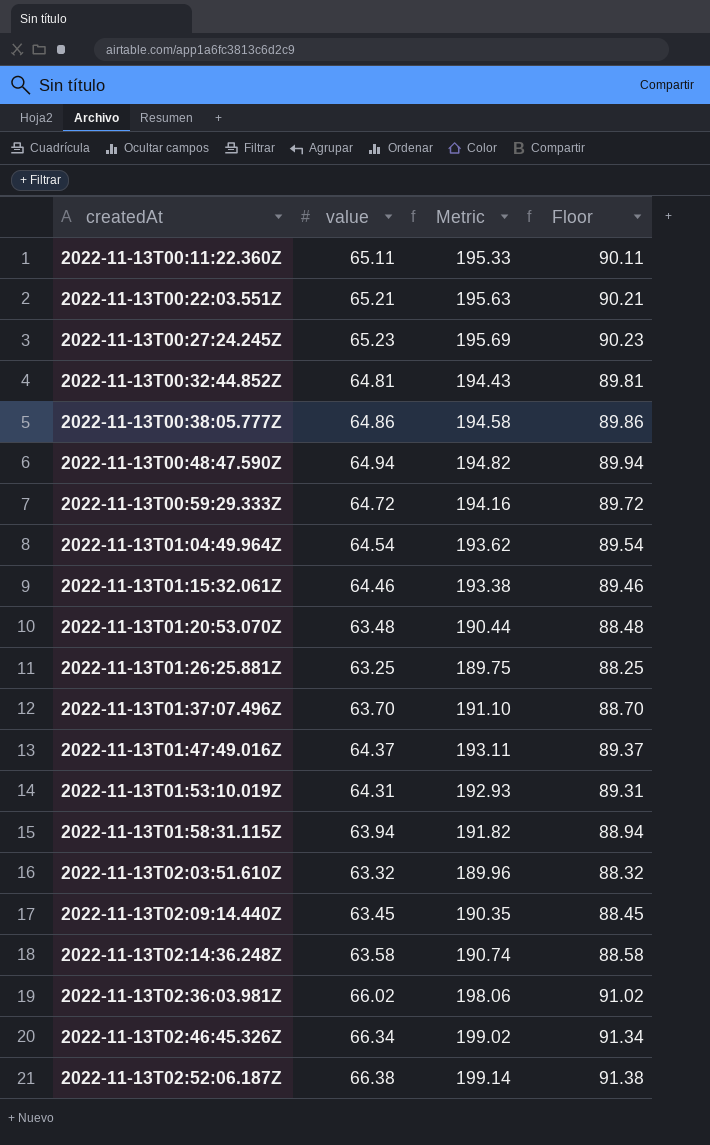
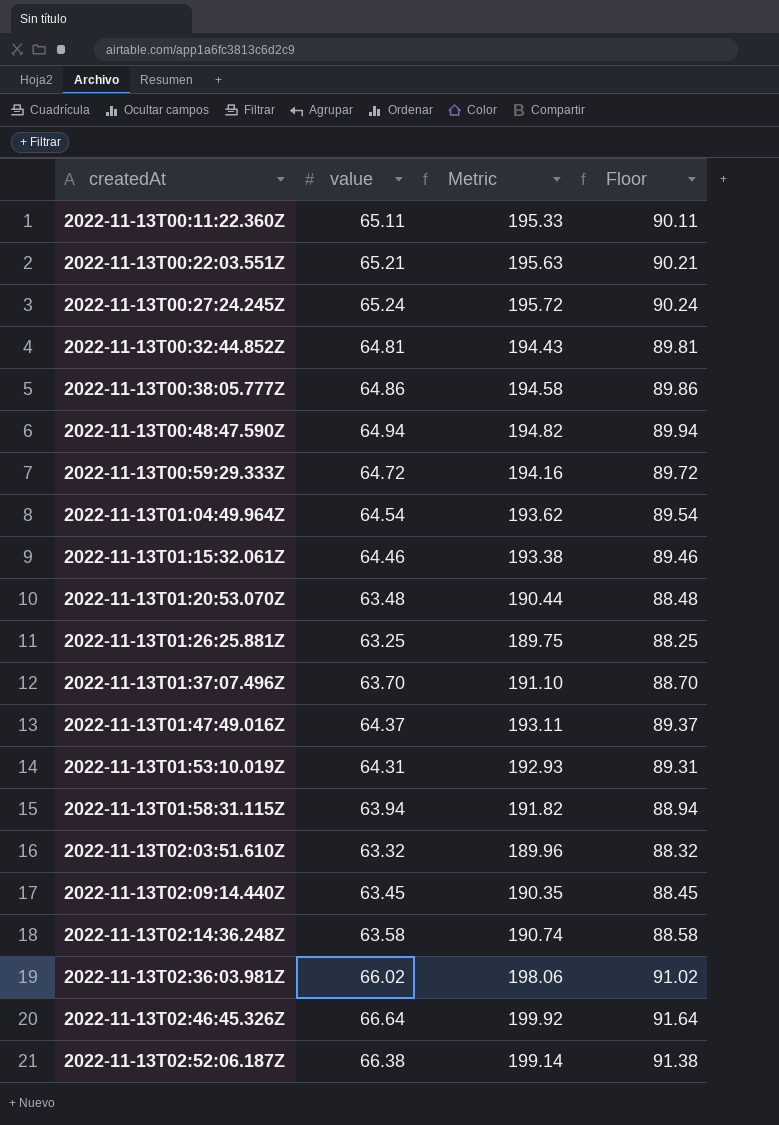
2022-11-13T00:27:24.245Z | value: 65.23 -> 65.24
2022-11-13T00:27:24.245Z | Metric: 195.69 -> 195.72
2022-11-13T00:27:24.245Z | Floor: 90.23 -> 90.24
2022-11-13T02:46:45.326Z | value: 66.34 -> 66.64
2022-11-13T02:46:45.326Z | Metric: 199.02 -> 199.92
2022-11-13T02:46:45.326Z | Floor: 91.34 -> 91.64

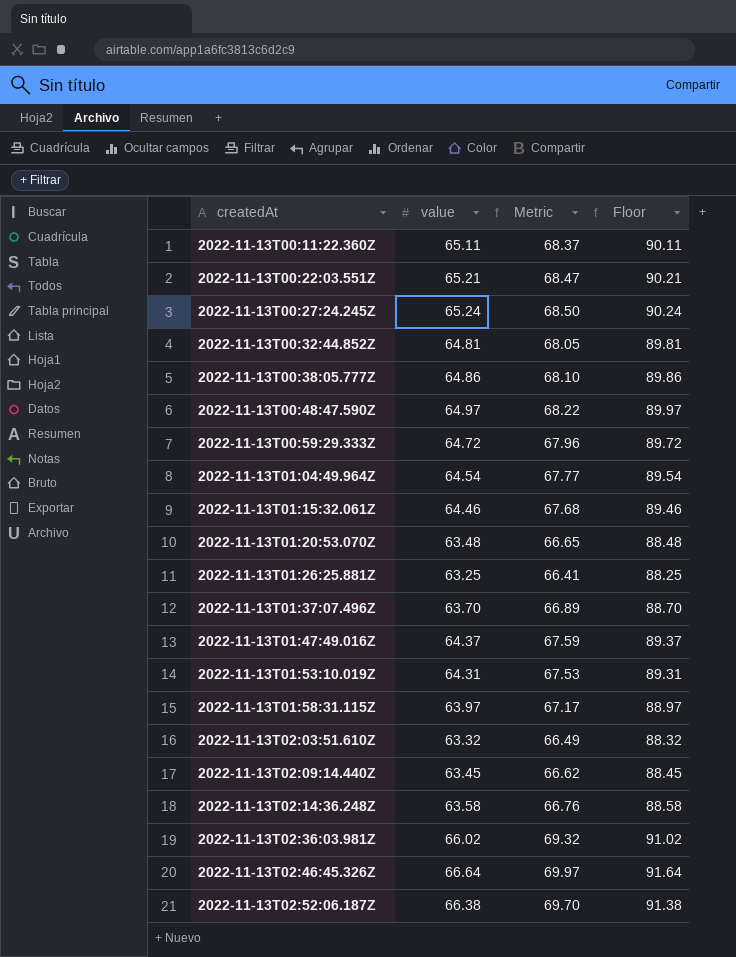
column Metric | formula: [value] * 3 -> [value] * 1.05
2022-11-13T00:48:47.590Z | value: 64.94 -> 64.97
2022-11-13T00:48:47.590Z | Floor: 89.94 -> 89.97
2022-11-13T01:58:31.115Z | value: 63.94 -> 63.97
2022-11-13T01:58:31.115Z | Floor: 88.94 -> 88.97

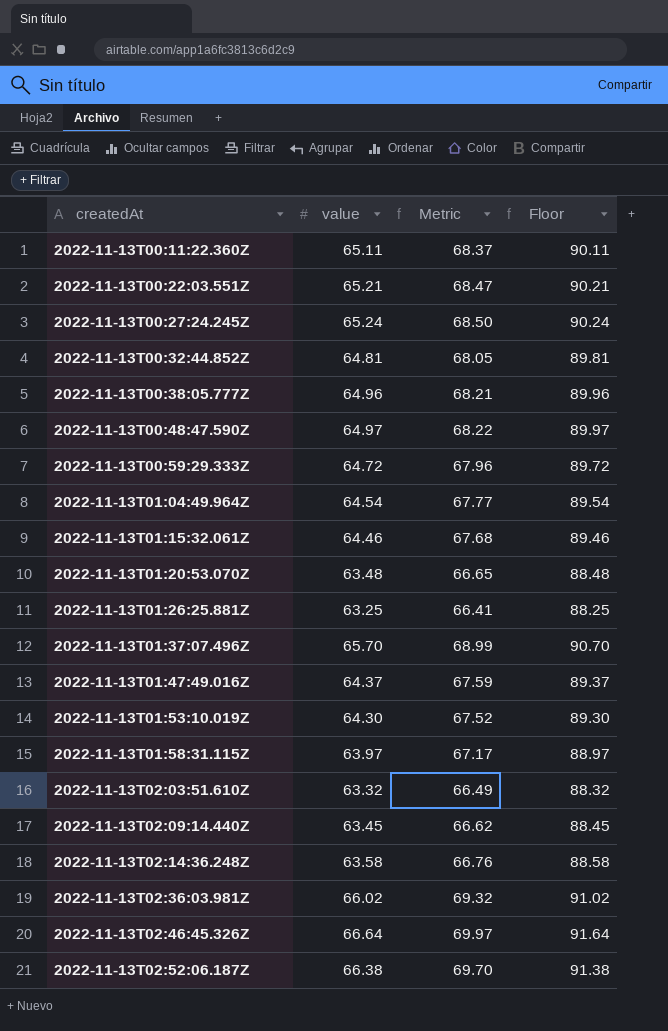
2022-11-13T00:38:05.777Z | value: 64.86 -> 64.96
2022-11-13T00:38:05.777Z | Metric: 68.10 -> 68.21
2022-11-13T00:38:05.777Z | Floor: 89.86 -> 89.96
2022-11-13T01:37:07.496Z | value: 63.70 -> 65.70
2022-11-13T01:37:07.496Z | Metric: 66.89 -> 68.99
2022-11-13T01:37:07.496Z | Floor: 88.70 -> 90.70
2022-11-13T01:53:10.019Z | value: 64.31 -> 64.30
2022-11-13T01:53:10.019Z | Metric: 67.53 -> 67.52
2022-11-13T01:53:10.019Z | Floor: 89.31 -> 89.30

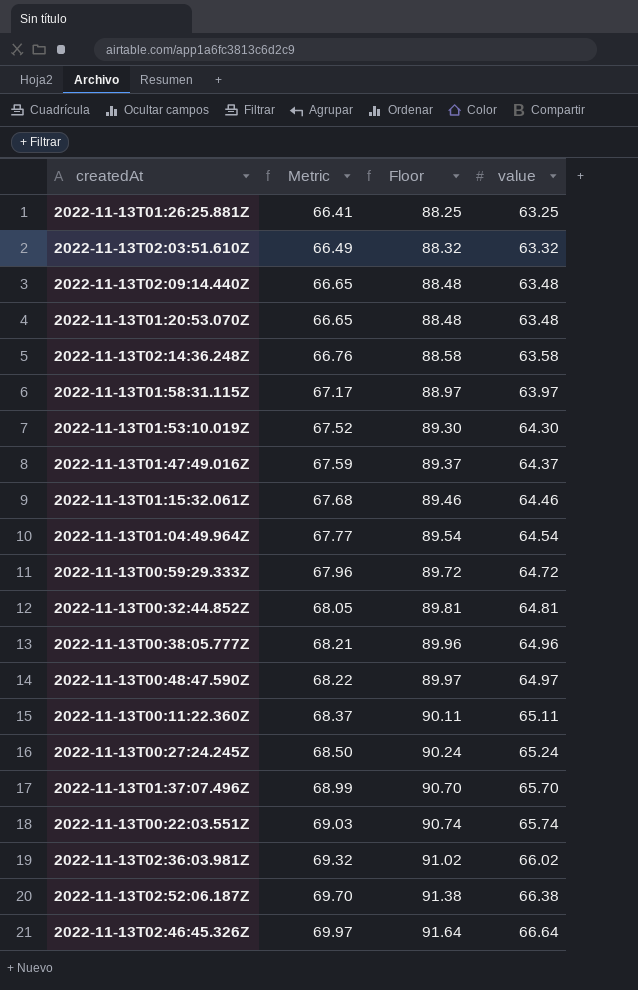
row order: createdAt ascending -> Metric ascending
column value | position: 2 -> 4
2022-11-13T02:09:14.440Z | Metric: 66.62 -> 66.65
2022-11-13T02:09:14.440Z | Floor: 88.45 -> 88.48
2022-11-13T02:09:14.440Z | value: 63.45 -> 63.48
2022-11-13T00:22:03.551Z | Metric: 68.47 -> 69.03
2022-11-13T00:22:03.551Z | Floor: 90.21 -> 90.74
2022-11-13T00:22:03.551Z | value: 65.21 -> 65.74

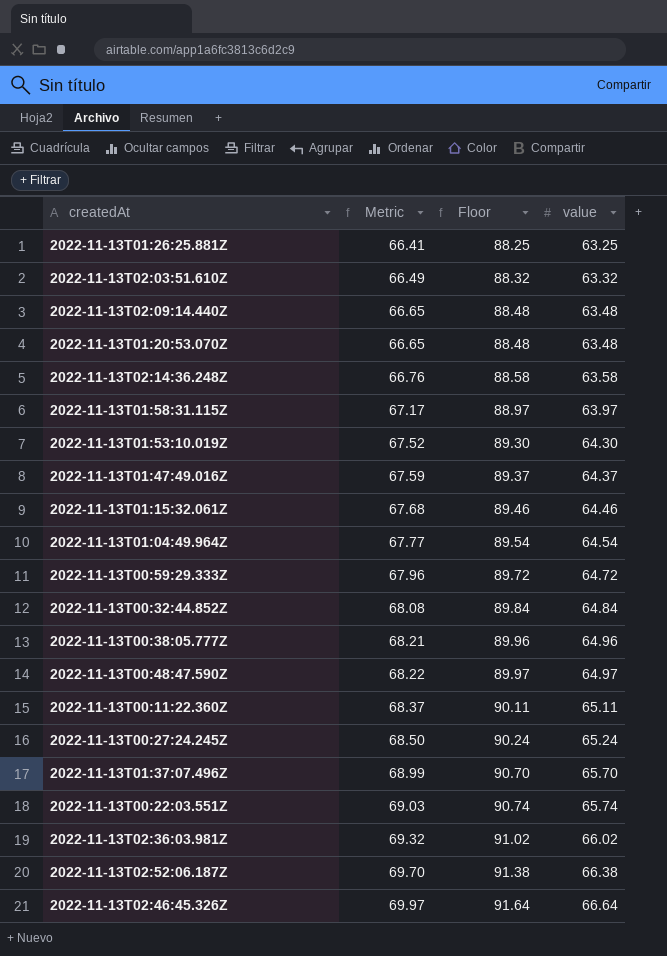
2022-11-13T00:32:44.852Z | Metric: 68.05 -> 68.08
2022-11-13T00:32:44.852Z | Floor: 89.81 -> 89.84
2022-11-13T00:32:44.852Z | value: 64.81 -> 64.84

